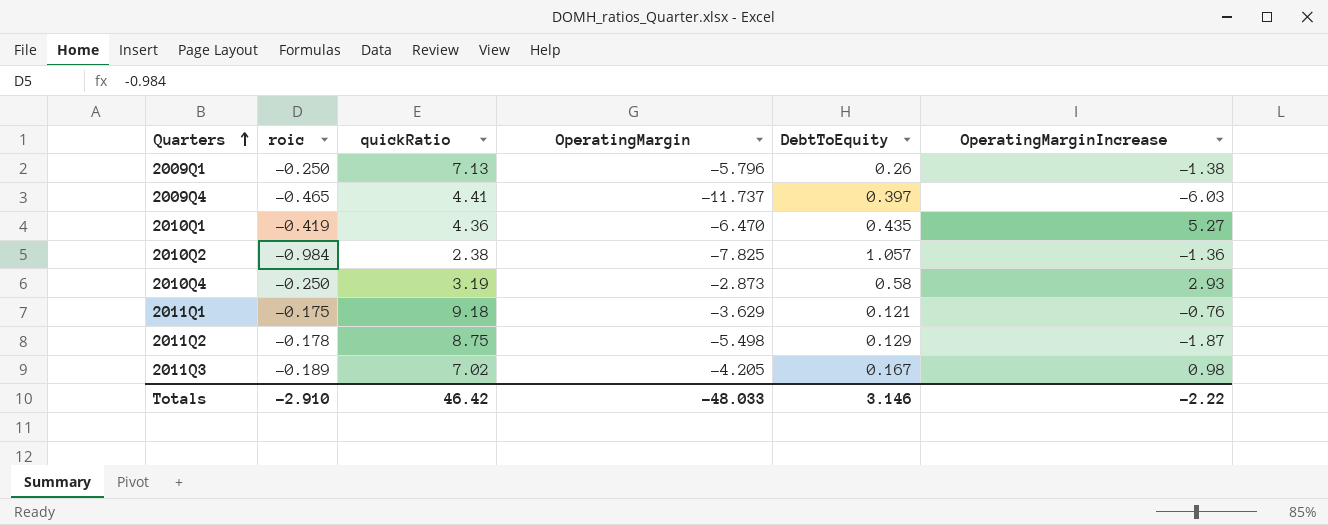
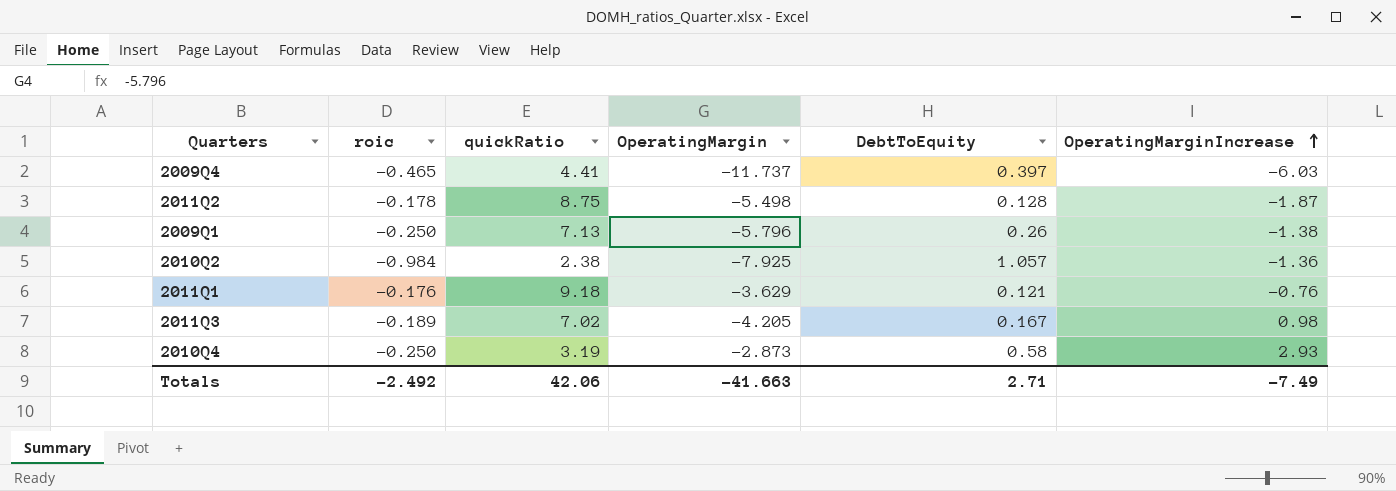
row order: Quarters ascending -> OperatingMarginIncrease ascending
row 2010Q1: -0.419 | 4.36 | -6.470 | 0.435 | 5.27 -> none
2011Q2 | DebtToEquity: 0.129 -> 0.128
2010Q2 | OperatingMargin: -7.825 -> -7.925
2011Q1 | roic: -0.175 -> -0.176
Totals | roic: -2.910 -> -2.492
Totals | quickRatio: 46.42 -> 42.06
Totals | OperatingMargin: -48.033 -> -41.663
Totals | DebtToEquity: 3.146 -> 2.71
Totals | OperatingMarginIncrease: -2.22 -> -7.49

